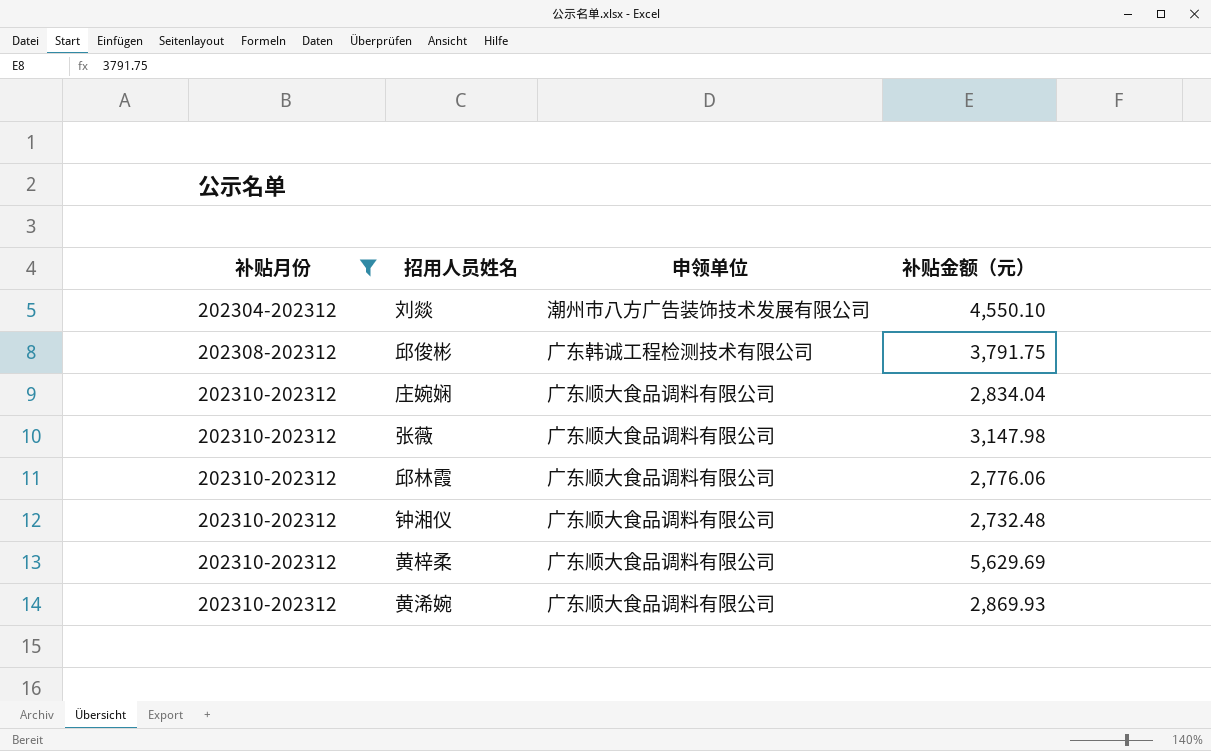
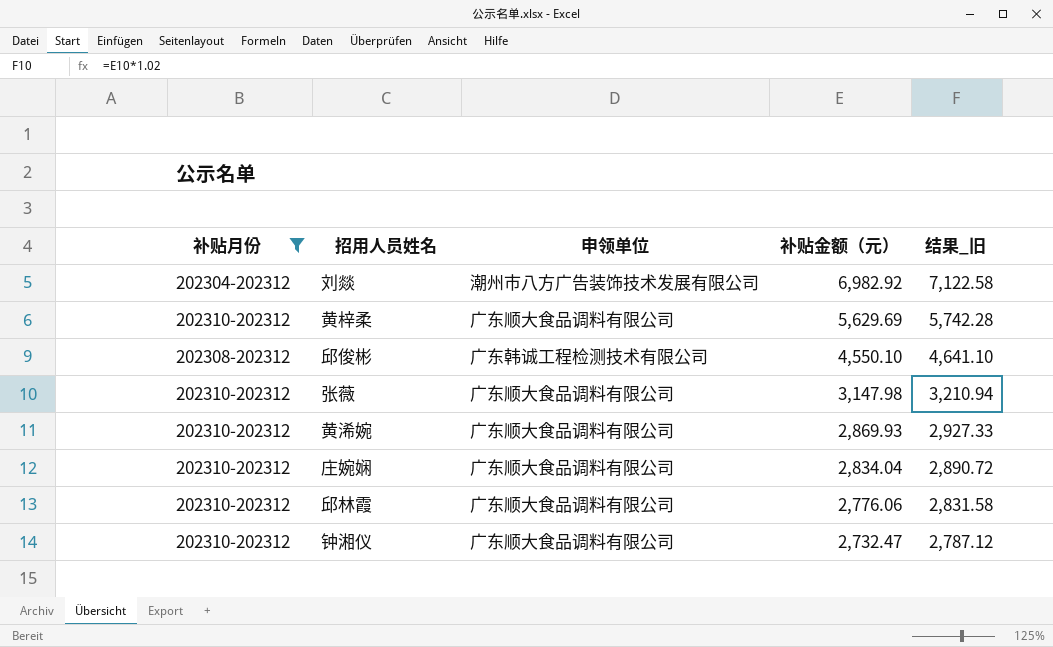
row order: 补贴月份 ascending -> 补贴金额（元） descending
column 结果_旧 | formula: none -> [补贴金额（元）] * 1.02
刘燚 | 补贴金额（元）: 4,550.10 -> 6,982.92
邱俊彬 | 补贴金额（元）: 3,791.75 -> 4,550.10
钟湘仪 | 补贴金额（元）: 2,732.48 -> 2,732.47

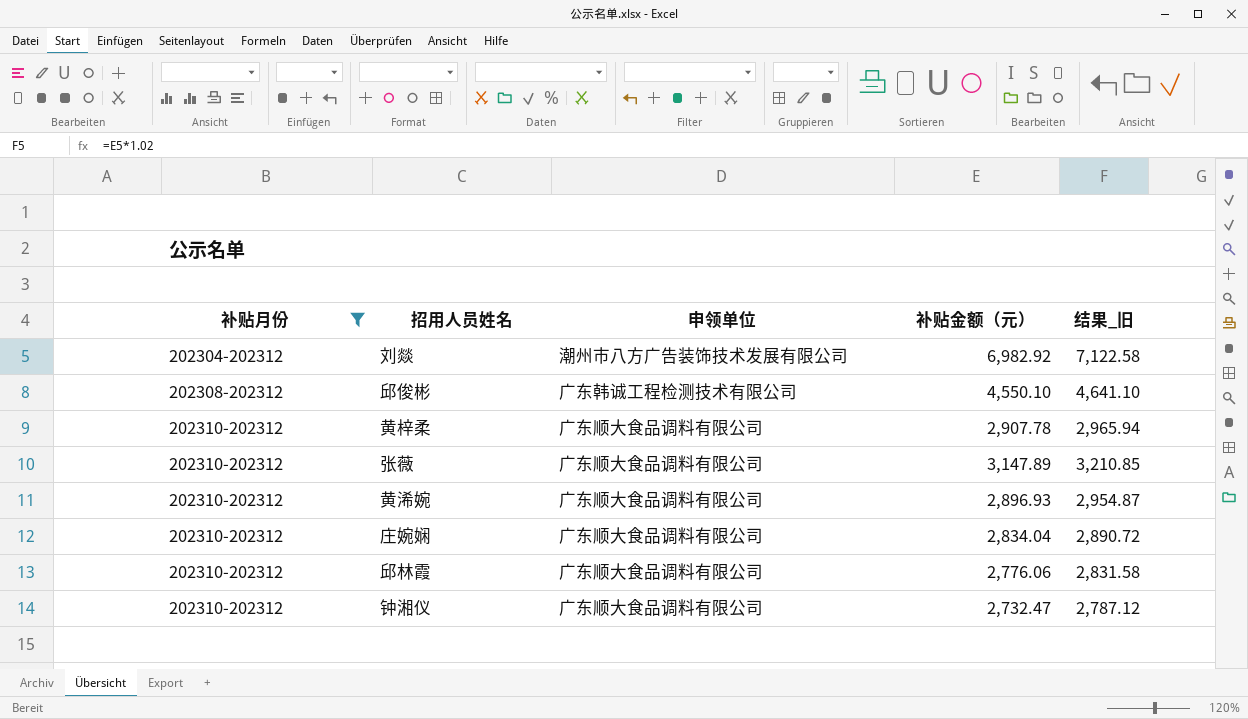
row order: 补贴金额（元） descending -> 补贴月份 ascending
黄梓柔 | 补贴金额（元）: 5,629.69 -> 2,907.78
黄梓柔 | 结果_旧: 5,742.28 -> 2,965.94
张薇 | 补贴金额（元）: 3,147.98 -> 3,147.89
张薇 | 结果_旧: 3,210.94 -> 3,210.85
黄浠婉 | 补贴金额（元）: 2,869.93 -> 2,896.93
黄浠婉 | 结果_旧: 2,927.33 -> 2,954.87

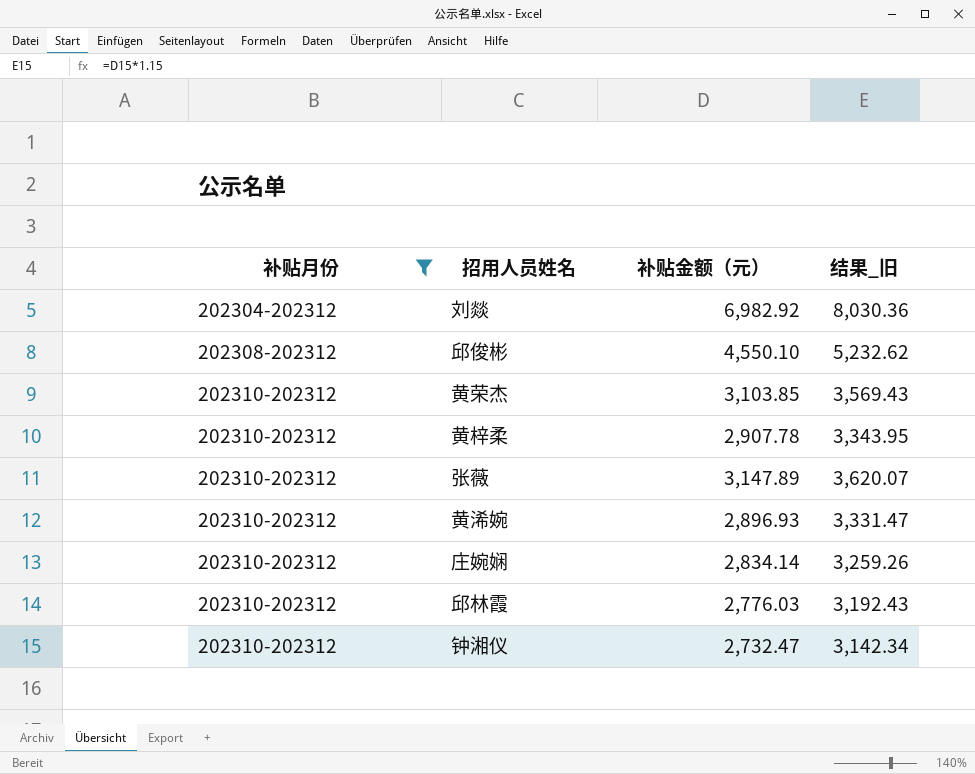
column 申领单位 | position: 3 -> none
column 结果_旧 | formula: [补贴金额（元）] * 1.02 -> [补贴金额（元）] * 1.15
row 黄荣杰: none -> 202310-202312 | 3,103.85 | 3,569.43
庄婉娴 | 补贴金额（元）: 2,834.04 -> 2,834.14
邱林霞 | 补贴金额（元）: 2,776.06 -> 2,776.03

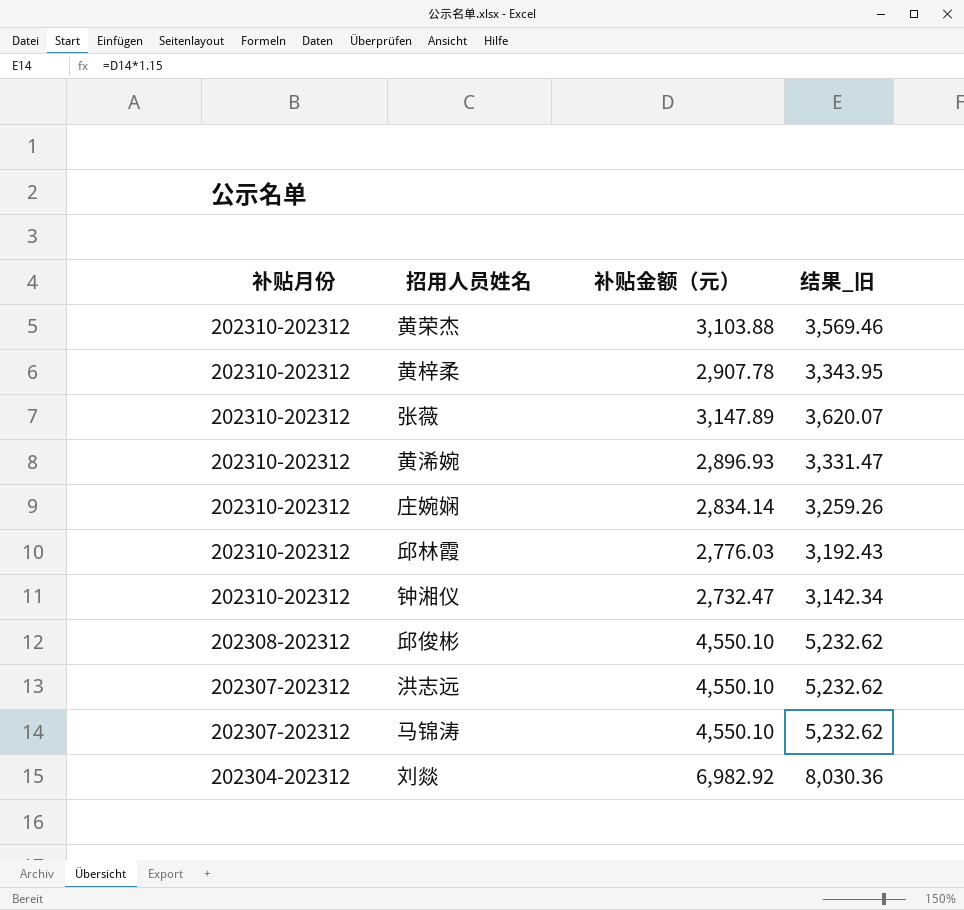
filter: 补贴月份 != 202307-202312 -> none
row order: 补贴月份 ascending -> 补贴月份 descending
黄荣杰 | 补贴金额（元）: 3,103.85 -> 3,103.88
黄荣杰 | 结果_旧: 3,569.43 -> 3,569.46

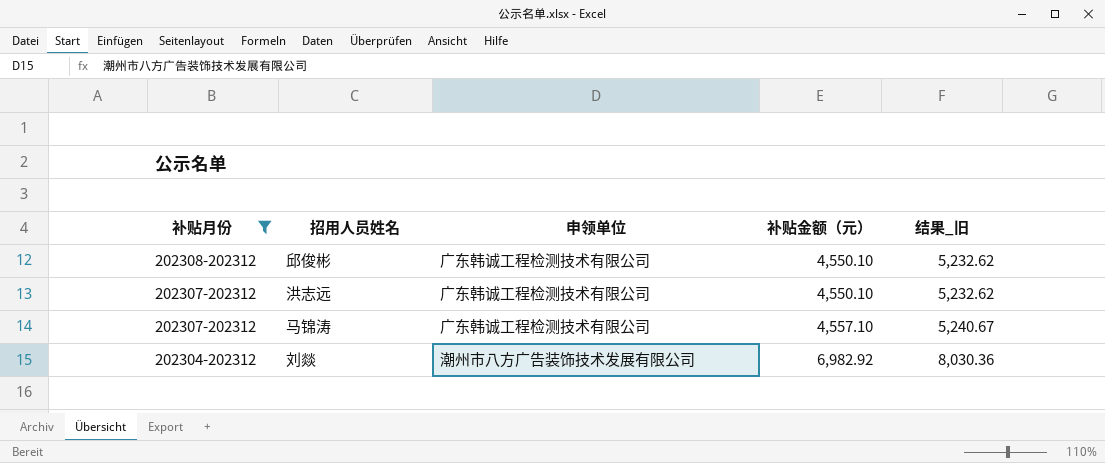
filter: none -> 补贴月份 != 202310-202312
column 申领单位 | position: none -> 3
马锦涛 | 补贴金额（元）: 4,550.10 -> 4,557.10
马锦涛 | 结果_旧: 5,232.62 -> 5,240.67

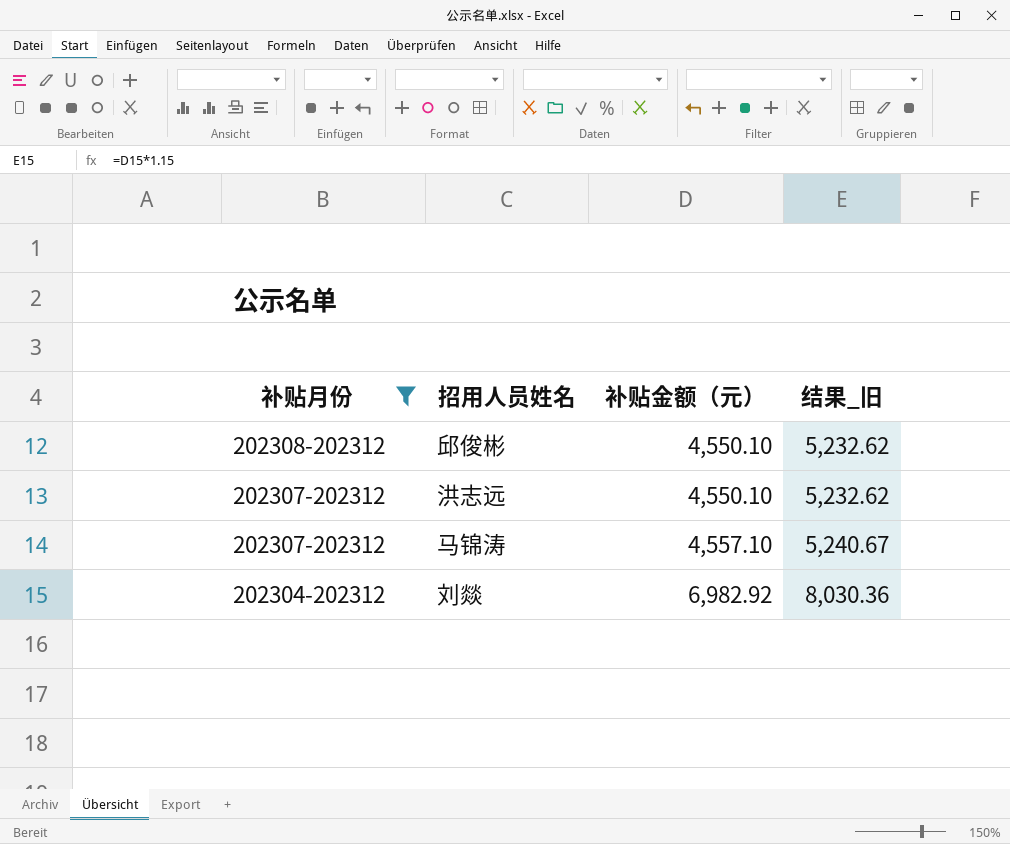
column 申领单位 | position: 3 -> none

